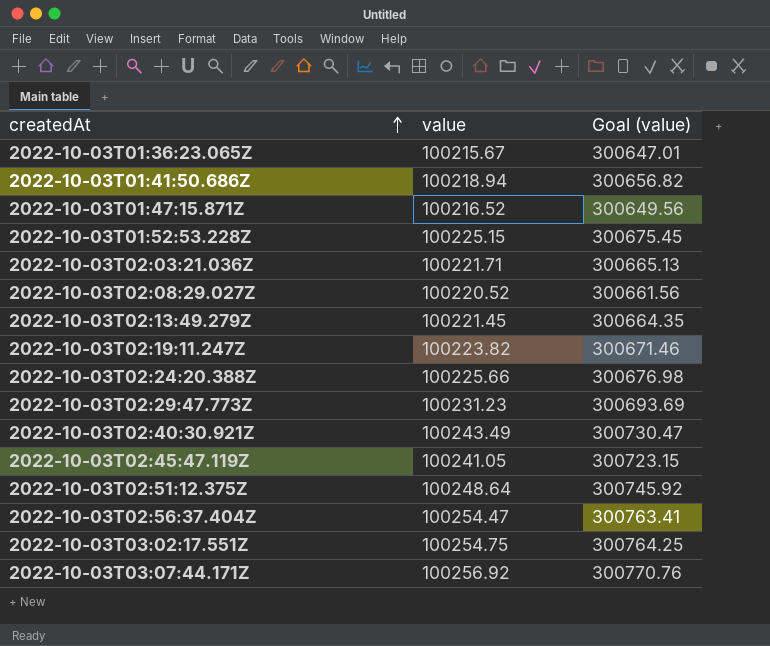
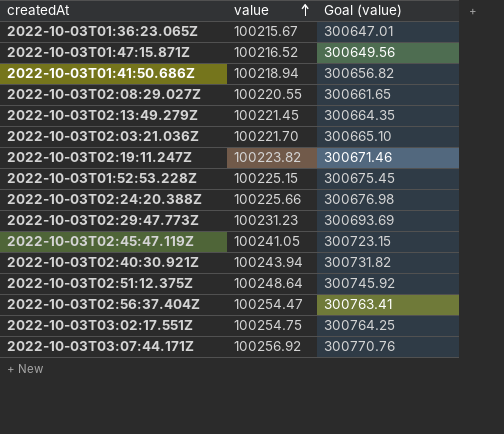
row order: createdAt ascending -> value ascending
2022-10-03T02:08:29.027Z | value: 100220.52 -> 100220.55
2022-10-03T02:08:29.027Z | Goal (value): 300661.56 -> 300661.65
2022-10-03T02:03:21.036Z | value: 100221.71 -> 100221.70
2022-10-03T02:03:21.036Z | Goal (value): 300665.13 -> 300665.10
2022-10-03T02:40:30.921Z | value: 100243.49 -> 100243.94
2022-10-03T02:40:30.921Z | Goal (value): 300730.47 -> 300731.82

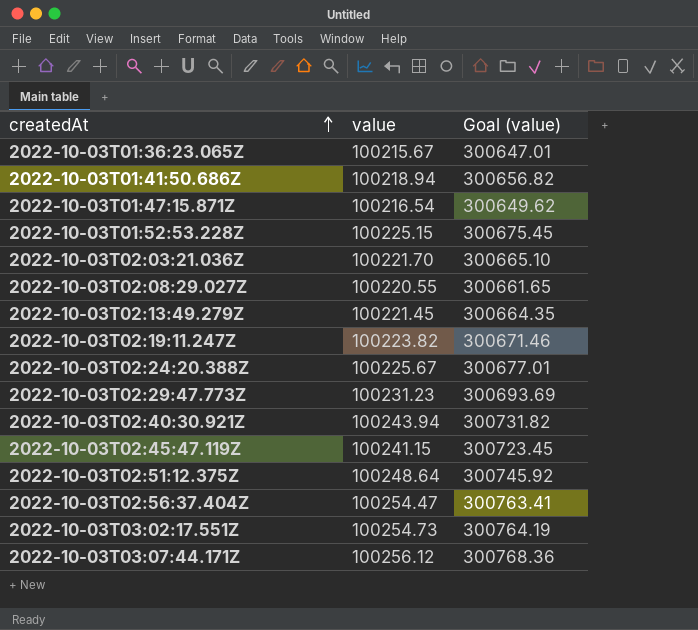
row order: value ascending -> createdAt ascending
2022-10-03T01:47:15.871Z | value: 100216.52 -> 100216.54
2022-10-03T01:47:15.871Z | Goal (value): 300649.56 -> 300649.62
2022-10-03T02:24:20.388Z | value: 100225.66 -> 100225.67
2022-10-03T02:24:20.388Z | Goal (value): 300676.98 -> 300677.01
2022-10-03T02:45:47.119Z | value: 100241.05 -> 100241.15
2022-10-03T02:45:47.119Z | Goal (value): 300723.15 -> 300723.45
2022-10-03T03:02:17.551Z | value: 100254.75 -> 100254.73
2022-10-03T03:02:17.551Z | Goal (value): 300764.25 -> 300764.19
2022-10-03T03:07:44.171Z | value: 100256.92 -> 100256.12
2022-10-03T03:07:44.171Z | Goal (value): 300770.76 -> 300768.36

